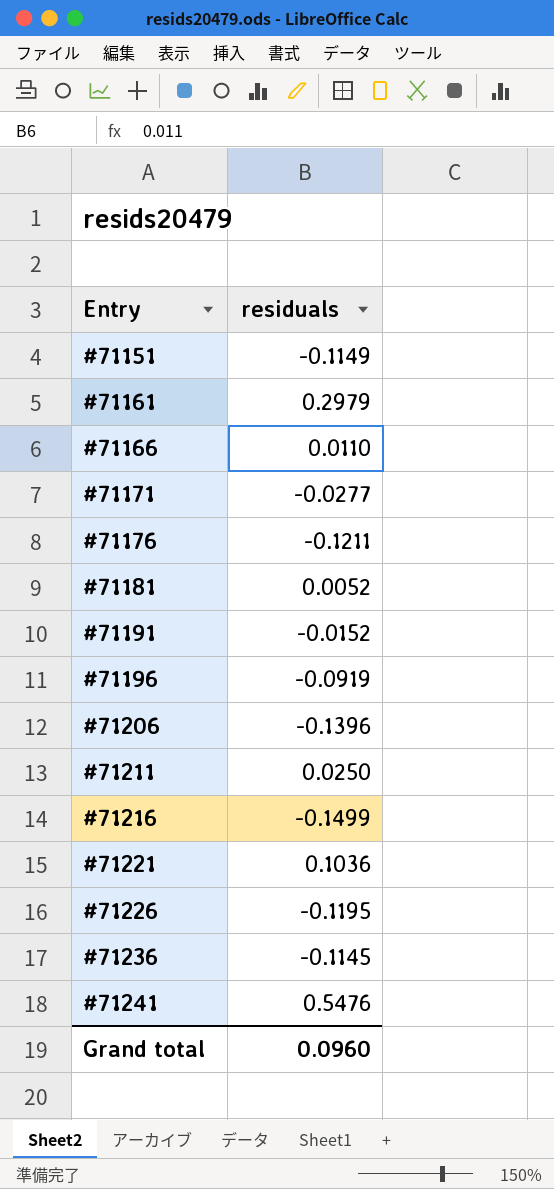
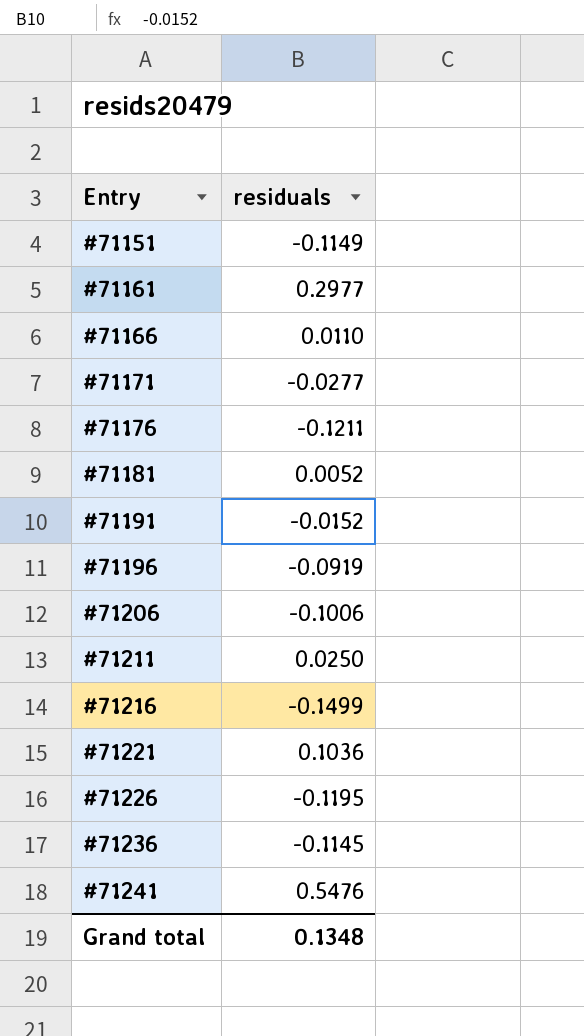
#71161 | residuals: 0.2979 -> 0.2977
#71206 | residuals: -0.1396 -> -0.1006
Grand total | residuals: 0.0960 -> 0.1348

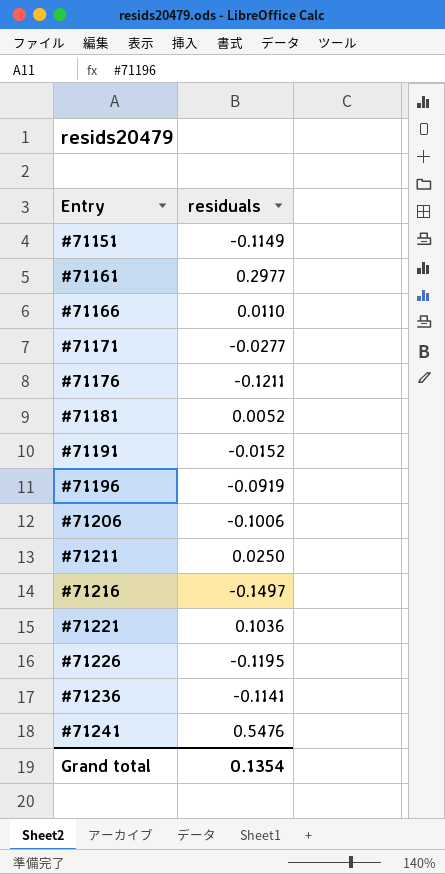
#71216 | residuals: -0.1499 -> -0.1497
#71236 | residuals: -0.1145 -> -0.1141
Grand total | residuals: 0.1348 -> 0.1354

